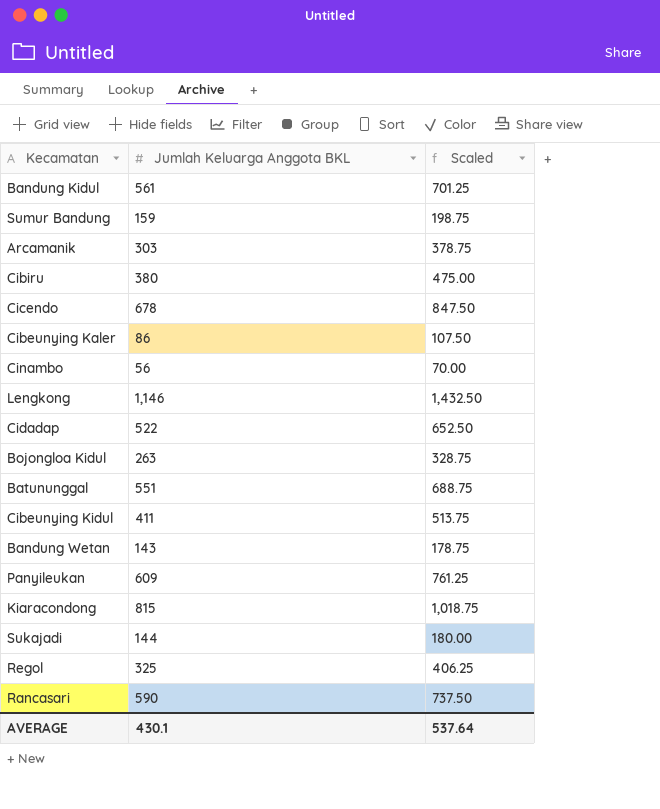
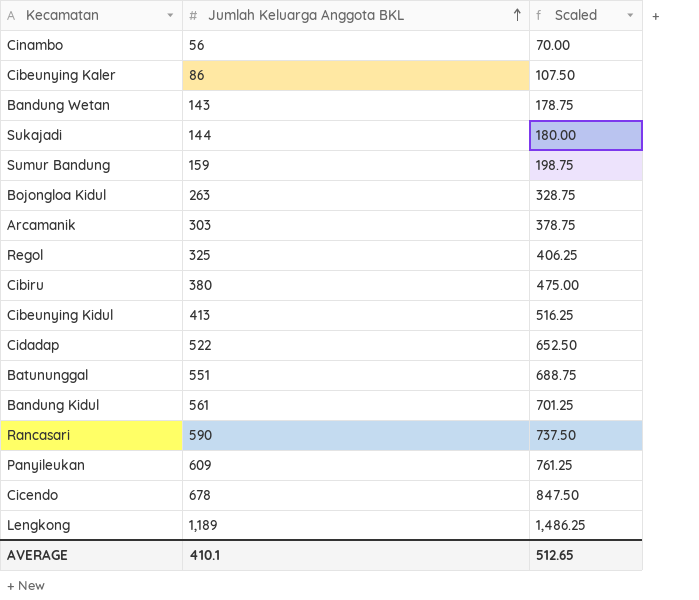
row order: none -> Jumlah Keluarga Anggota BKL ascending
row Kiaracondong: 815 | 1,018.75 -> none
Cibeunying Kidul | Jumlah Keluarga Anggota BKL: 411 -> 413
Cibeunying Kidul | Scaled: 513.75 -> 516.25
Lengkong | Jumlah Keluarga Anggota BKL: 1,146 -> 1,189
Lengkong | Scaled: 1,432.50 -> 1,486.25
AVERAGE | Jumlah Keluarga Anggota BKL: 430.1 -> 410.1
AVERAGE | Scaled: 537.64 -> 512.65

